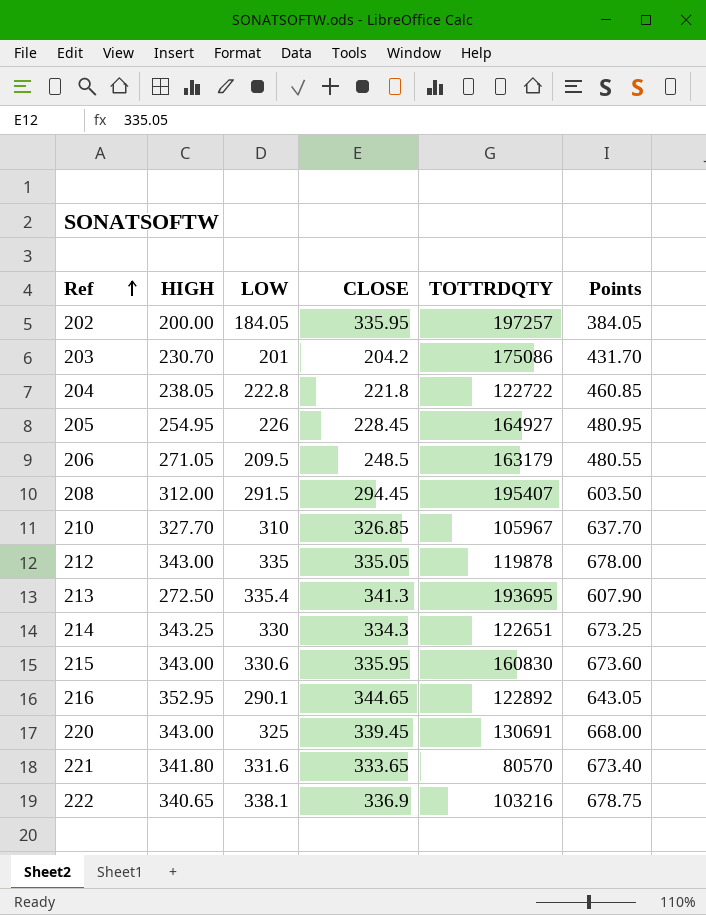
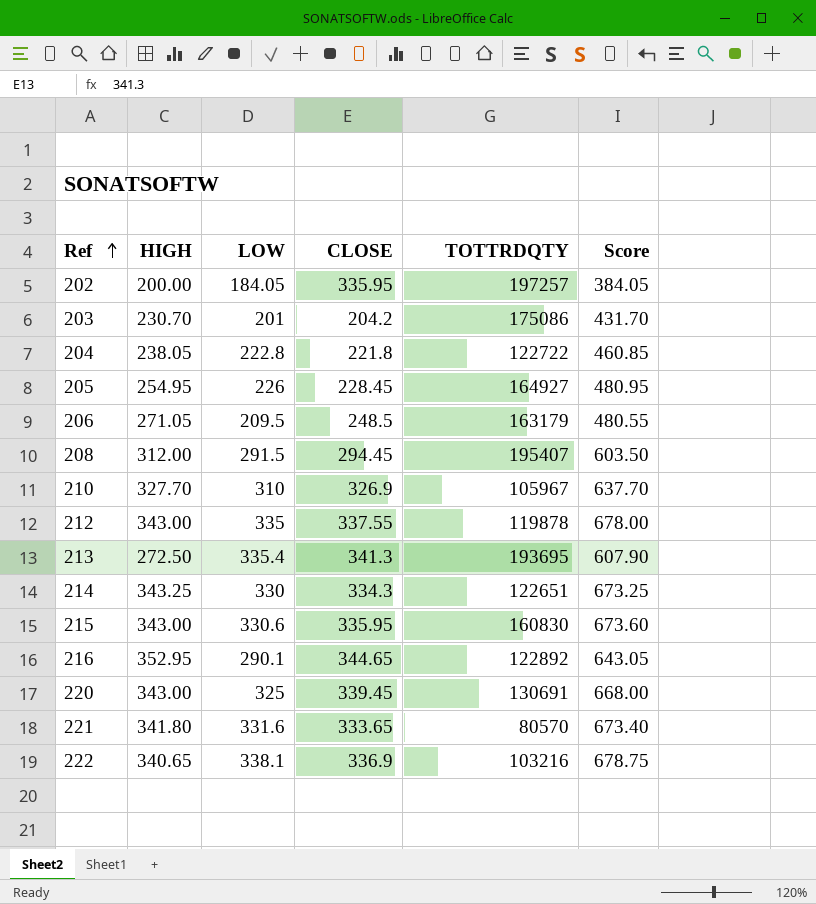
column name: Points -> Score
210 | CLOSE: 326.85 -> 326.9
212 | CLOSE: 335.05 -> 337.55

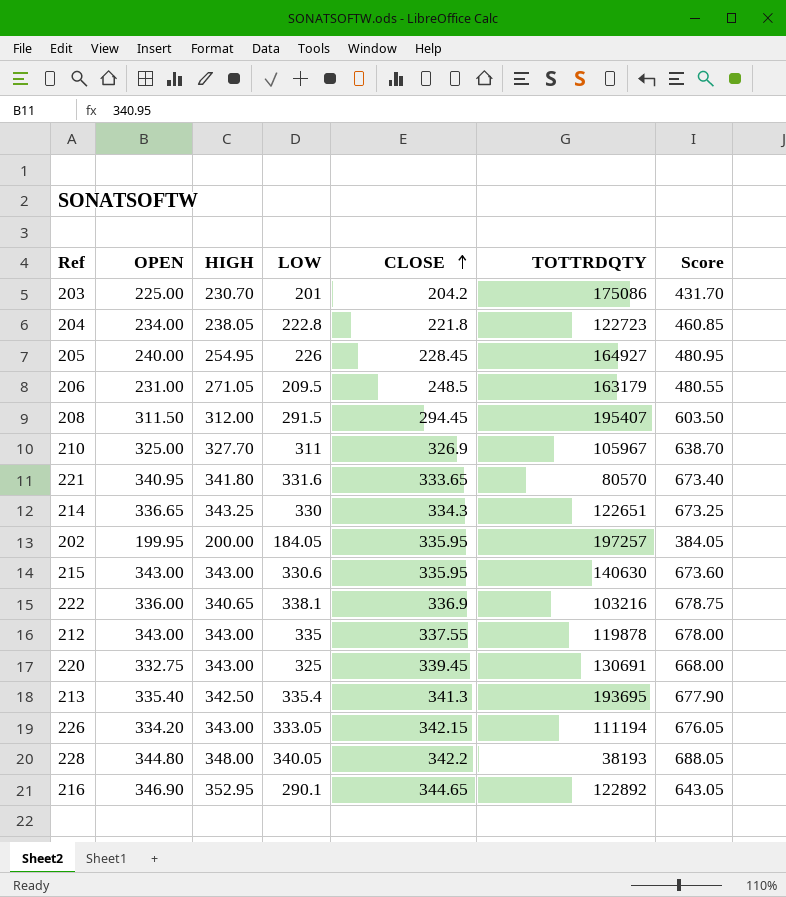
row order: Ref ascending -> CLOSE ascending
column OPEN | position: none -> 2
204 | TOTTRDQTY: 122722 -> 122723
210 | LOW: 310 -> 311
210 | Score: 637.70 -> 638.70
215 | TOTTRDQTY: 160830 -> 140630
213 | HIGH: 272.50 -> 342.50
213 | Score: 607.90 -> 677.90
row 226: none -> 334.20 | 343.00 | 333.05 | 342.15 | 111194 | 676.05
row 228: none -> 344.80 | 348.00 | 340.05 | 342.2 | 38193 | 688.05

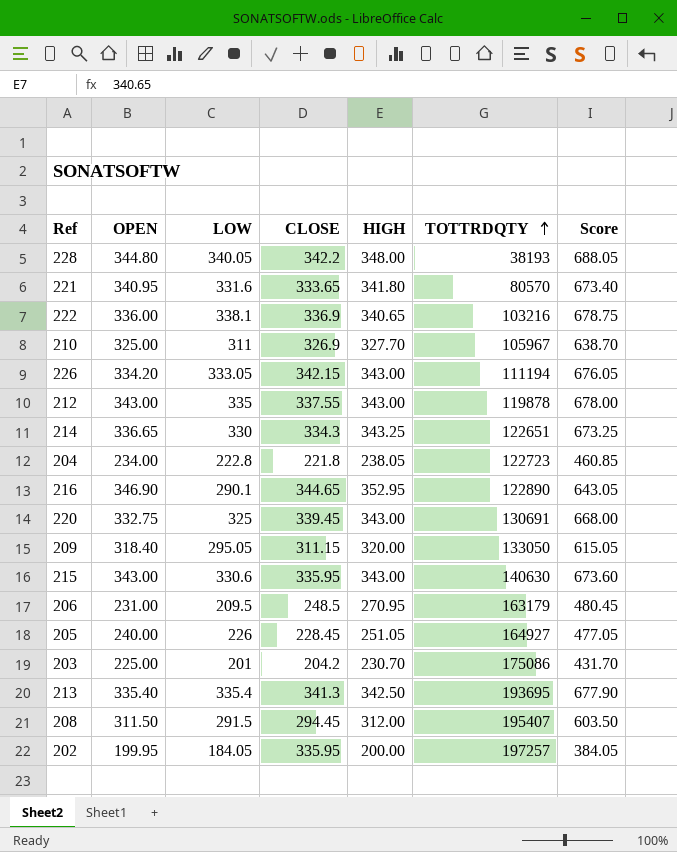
row order: CLOSE ascending -> TOTTRDQTY ascending
column HIGH | position: 3 -> 5
216 | TOTTRDQTY: 122892 -> 122890
row 209: none -> 318.40 | 295.05 | 311.15 | 320.00 | 133050 | 615.05
206 | HIGH: 271.05 -> 270.95
206 | Score: 480.55 -> 480.45
205 | HIGH: 254.95 -> 251.05
205 | Score: 480.95 -> 477.05

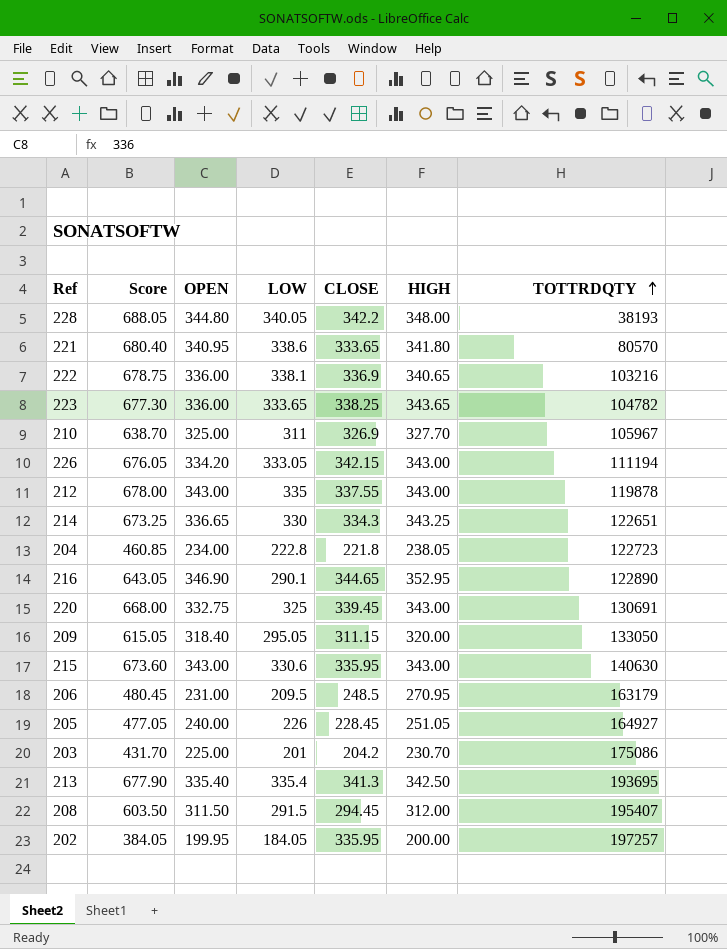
column Score | position: 7 -> 2
221 | Score: 673.40 -> 680.40
221 | LOW: 331.6 -> 338.6
row 223: none -> 677.30 | 336.00 | 333.65 | 338.25 | 343.65 | 104782

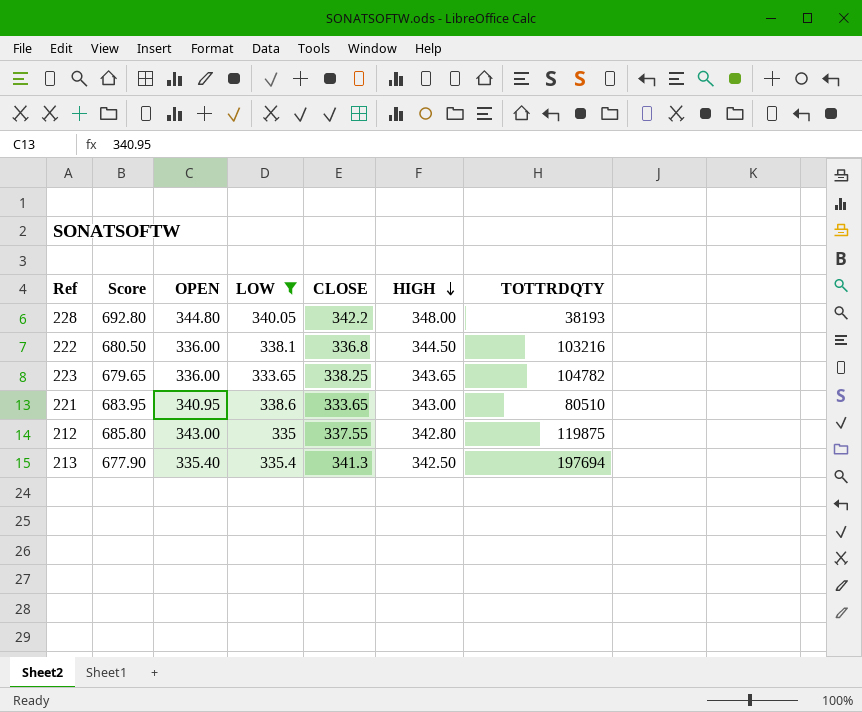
filter: none -> LOW >= 333.65
row order: TOTTRDQTY ascending -> HIGH descending
column Score | formula: [LOW] + [HIGH] -> [OPEN] + [HIGH]
222 | CLOSE: 336.9 -> 336.8
222 | HIGH: 340.65 -> 344.50
221 | HIGH: 341.80 -> 343.00
221 | TOTTRDQTY: 80570 -> 80510
212 | HIGH: 343.00 -> 342.80
212 | TOTTRDQTY: 119878 -> 119875
213 | TOTTRDQTY: 193695 -> 197694

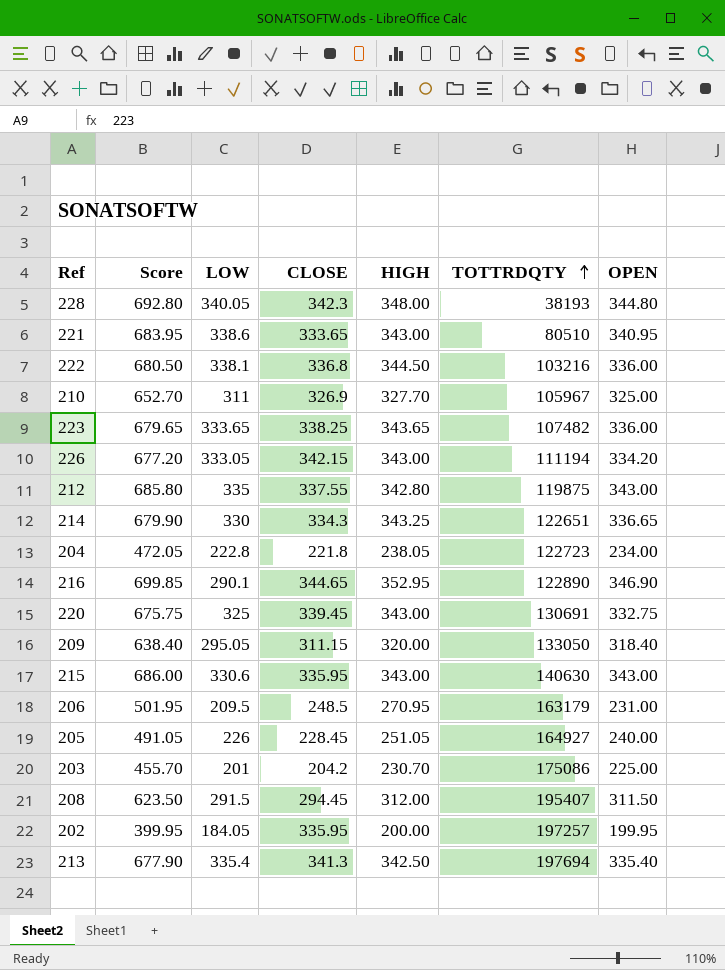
filter: LOW >= 333.65 -> none
row order: HIGH descending -> TOTTRDQTY ascending
column OPEN | position: 3 -> 7
228 | CLOSE: 342.2 -> 342.3
223 | TOTTRDQTY: 104782 -> 107482

